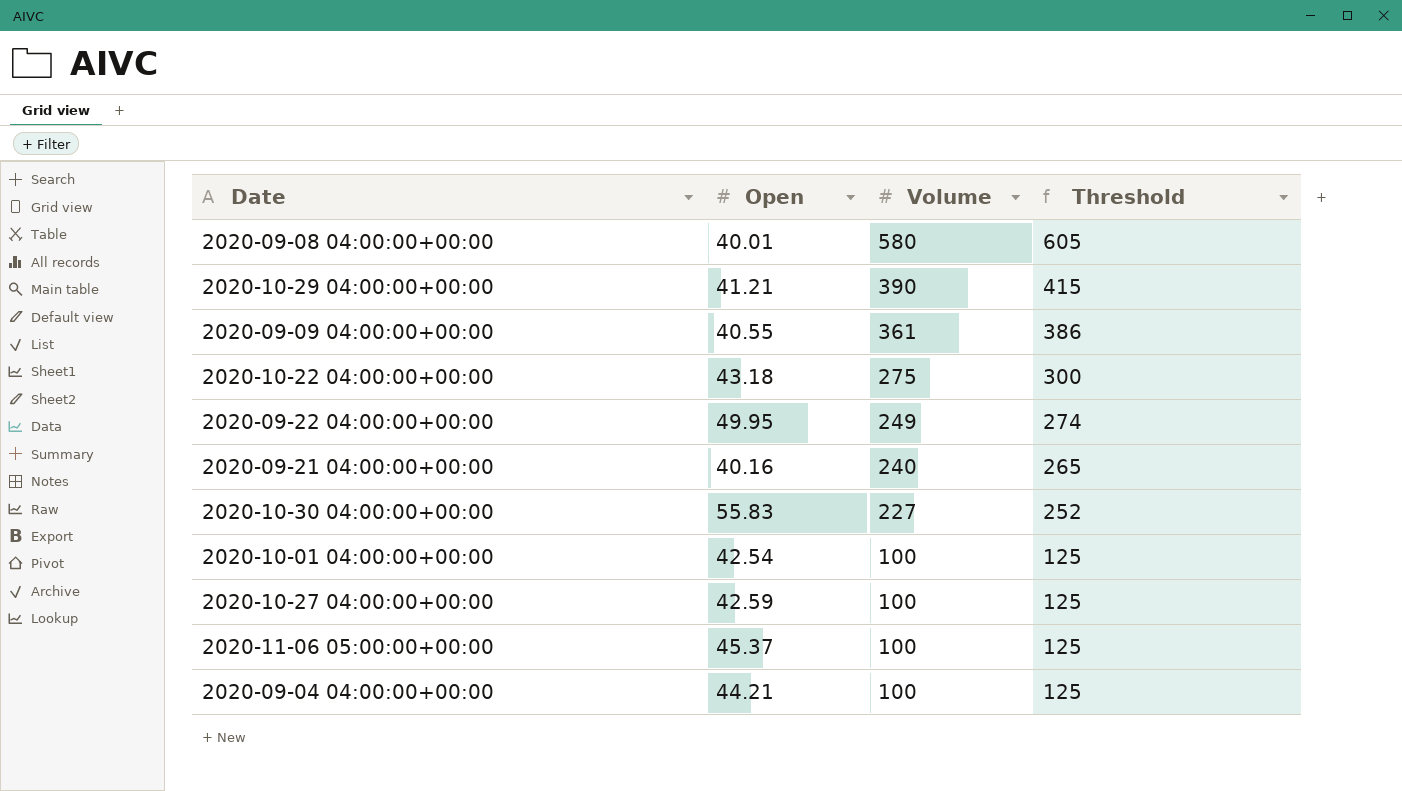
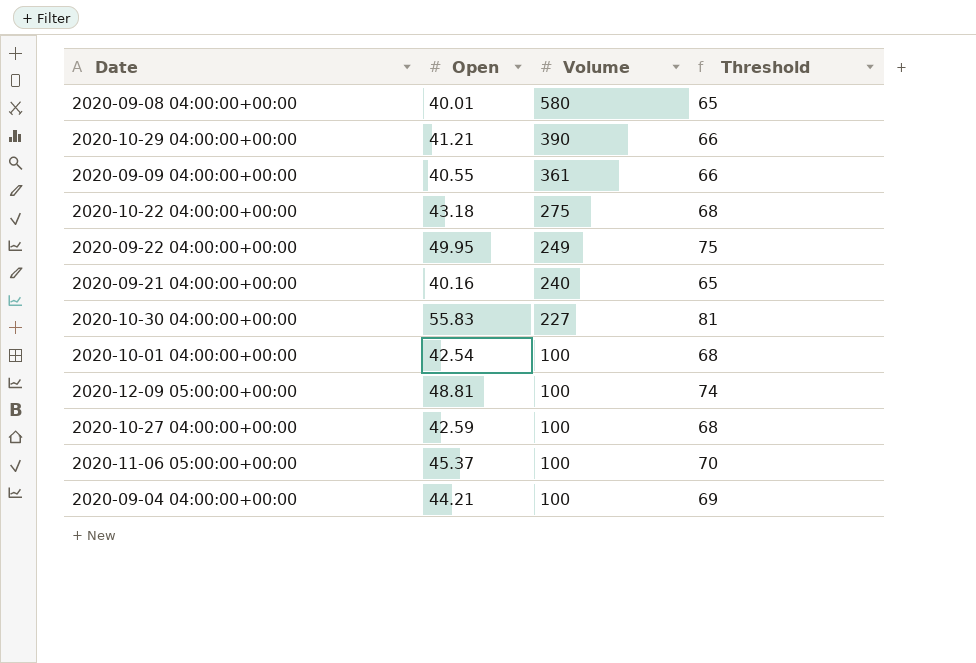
column Threshold | formula: [Volume] + 25 -> [Open] + 25
row 2020-12-09 05:00:00+00:00: none -> 48.81 | 100 | 74

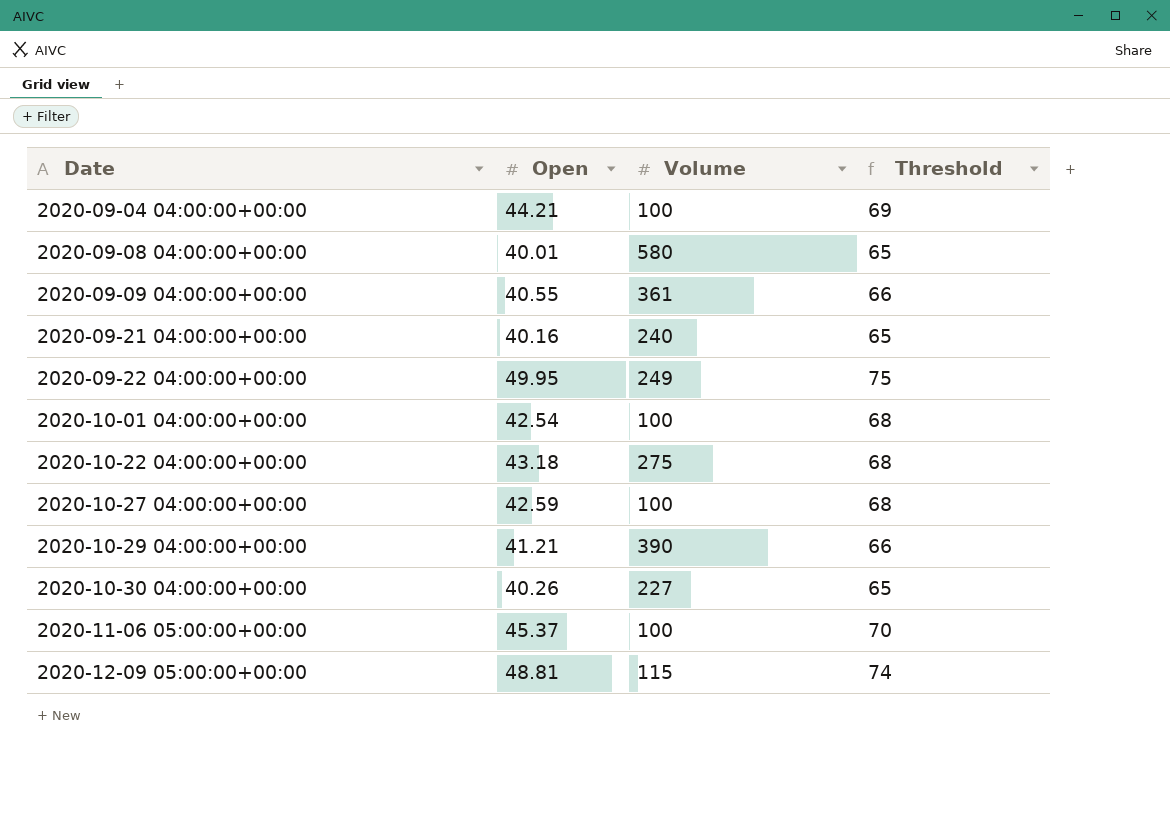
row order: Volume descending -> Date ascending
2020-10-30 04:00:00+00:00 | Open: 55.83 -> 40.26
2020-10-30 04:00:00+00:00 | Threshold: 81 -> 65
2020-12-09 05:00:00+00:00 | Volume: 100 -> 115

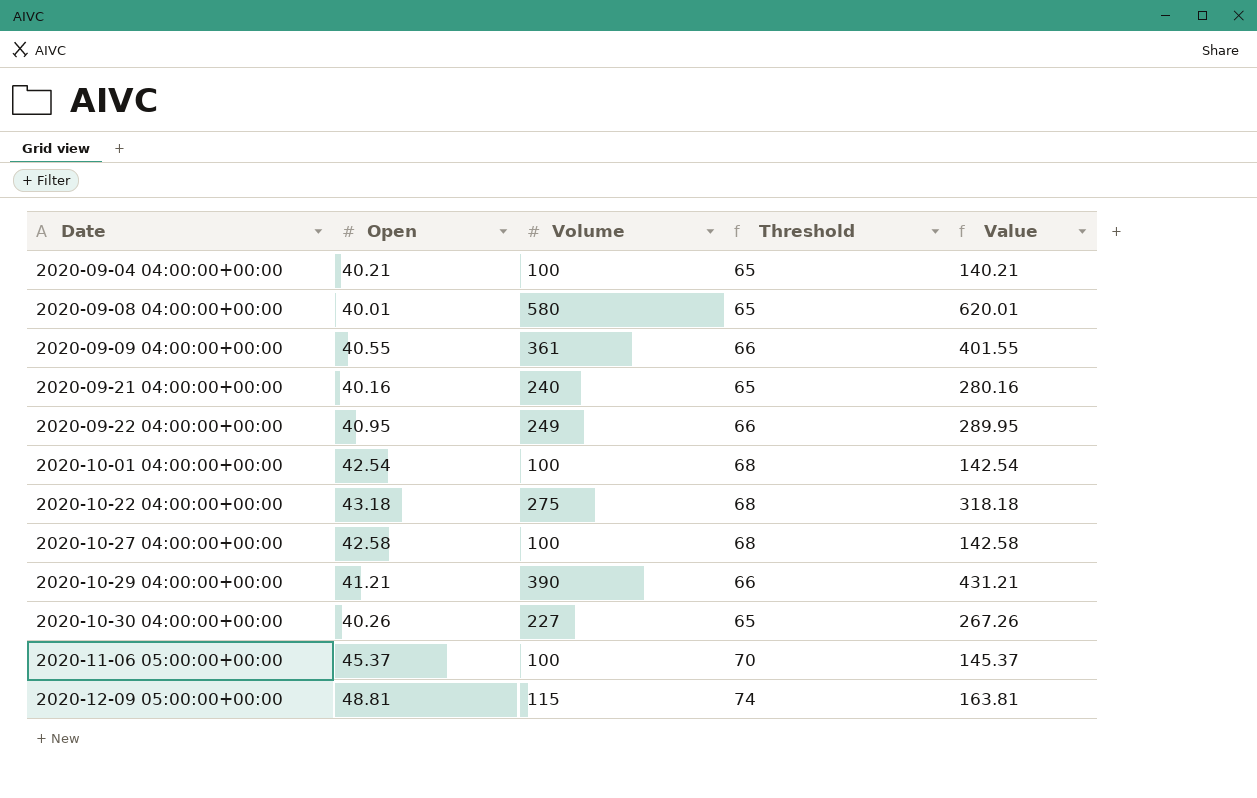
column Value | formula: none -> [Open] + [Volume]
2020-09-04 04:00:00+00:00 | Open: 44.21 -> 40.21
2020-09-04 04:00:00+00:00 | Threshold: 69 -> 65
2020-09-22 04:00:00+00:00 | Open: 49.95 -> 40.95
2020-09-22 04:00:00+00:00 | Threshold: 75 -> 66
2020-10-27 04:00:00+00:00 | Open: 42.59 -> 42.58

